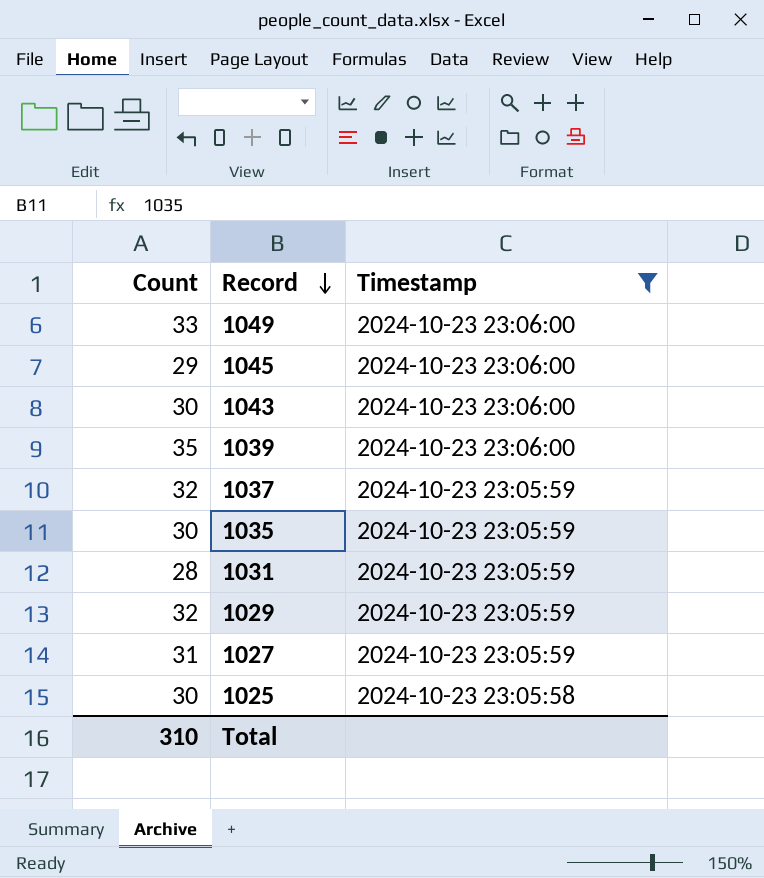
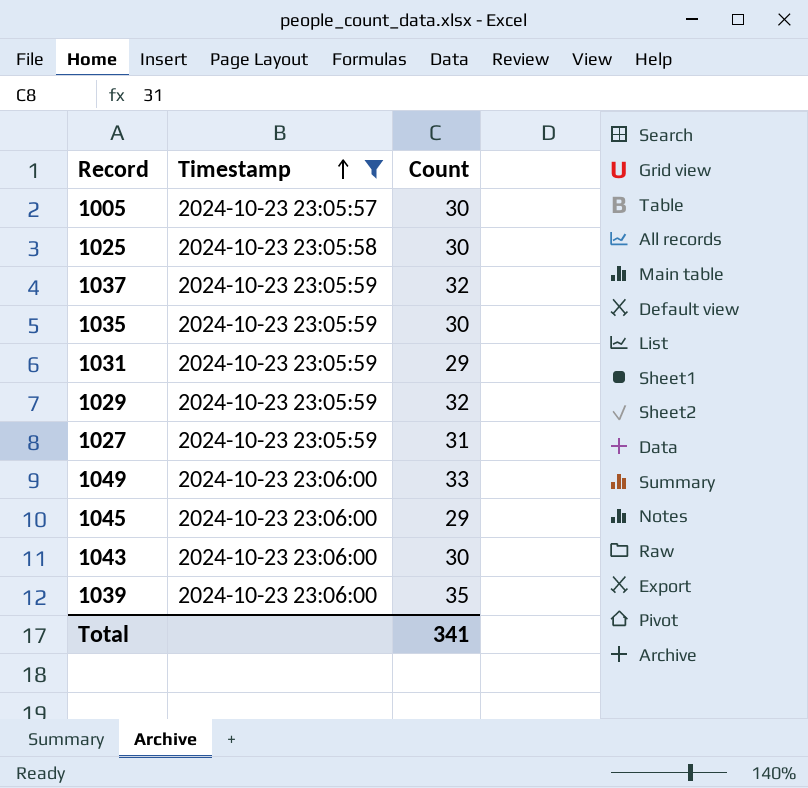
row order: Record descending -> Timestamp ascending
column Count | position: 1 -> 3
row 1005: none -> 2024-10-23 23:05:57 | 30
1031 | Count: 28 -> 29
Total | Count: 310 -> 341

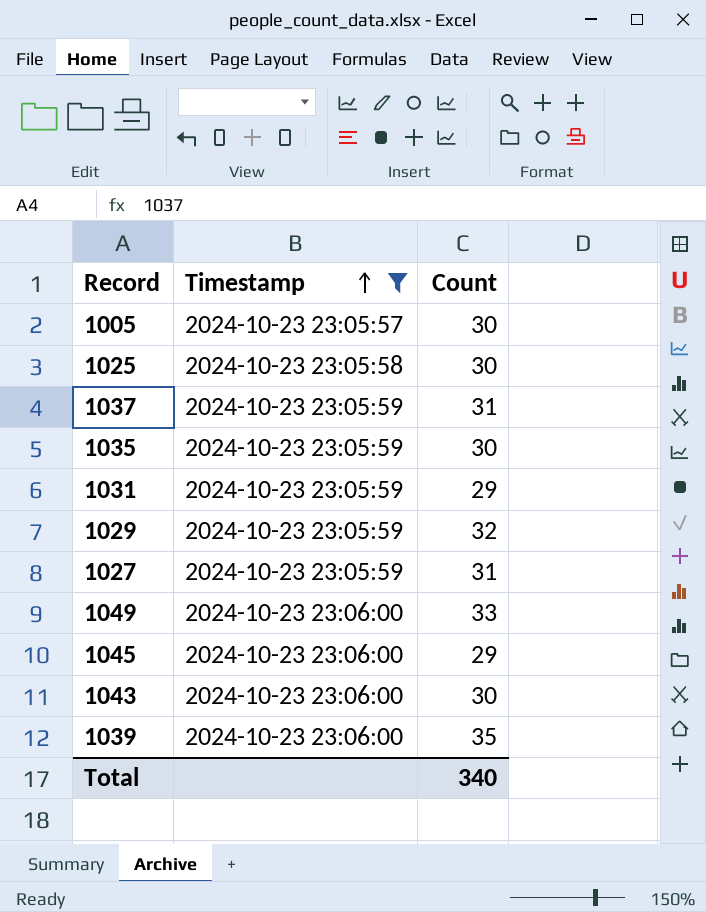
1037 | Count: 32 -> 31
Total | Count: 341 -> 340

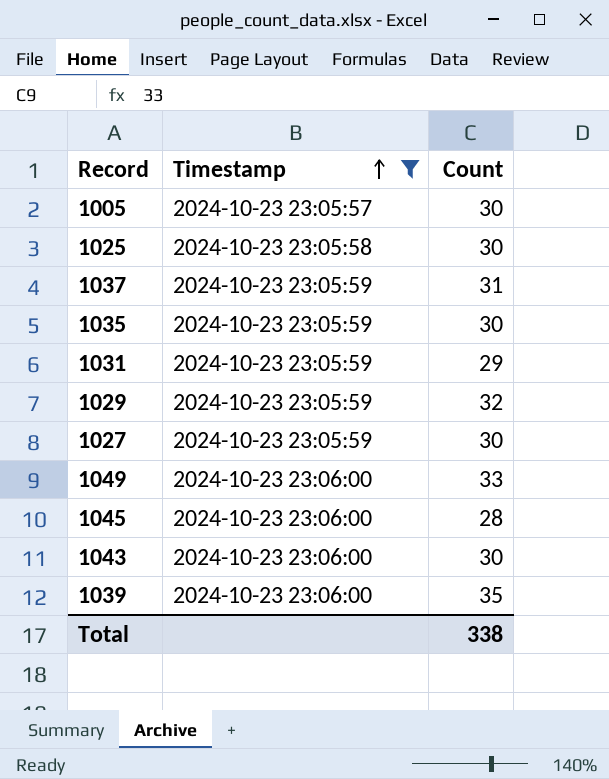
1027 | Count: 31 -> 30
1045 | Count: 29 -> 28
Total | Count: 340 -> 338

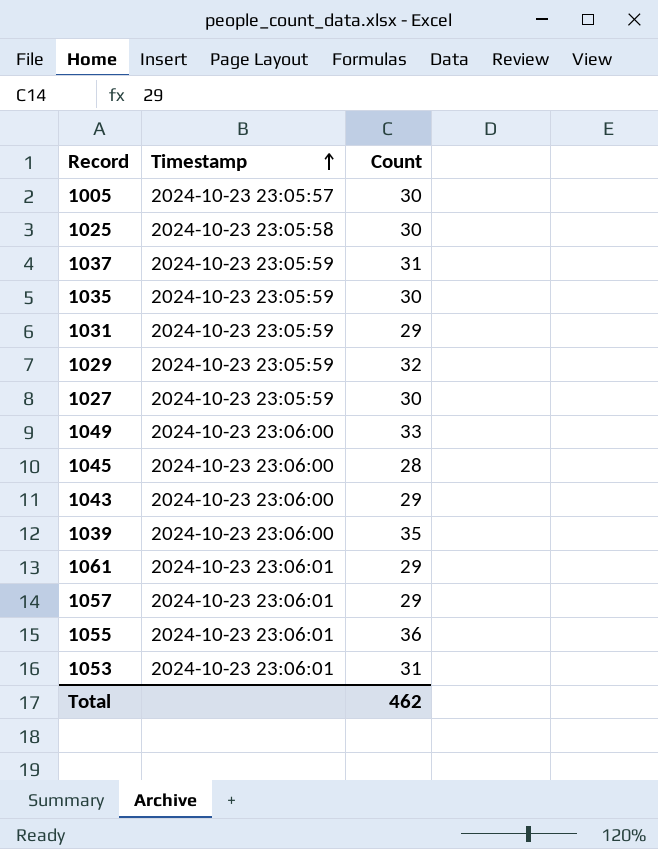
filter: Timestamp != 2024-10-23 23:06:01 -> none
1043 | Count: 30 -> 29
Total | Count: 338 -> 462

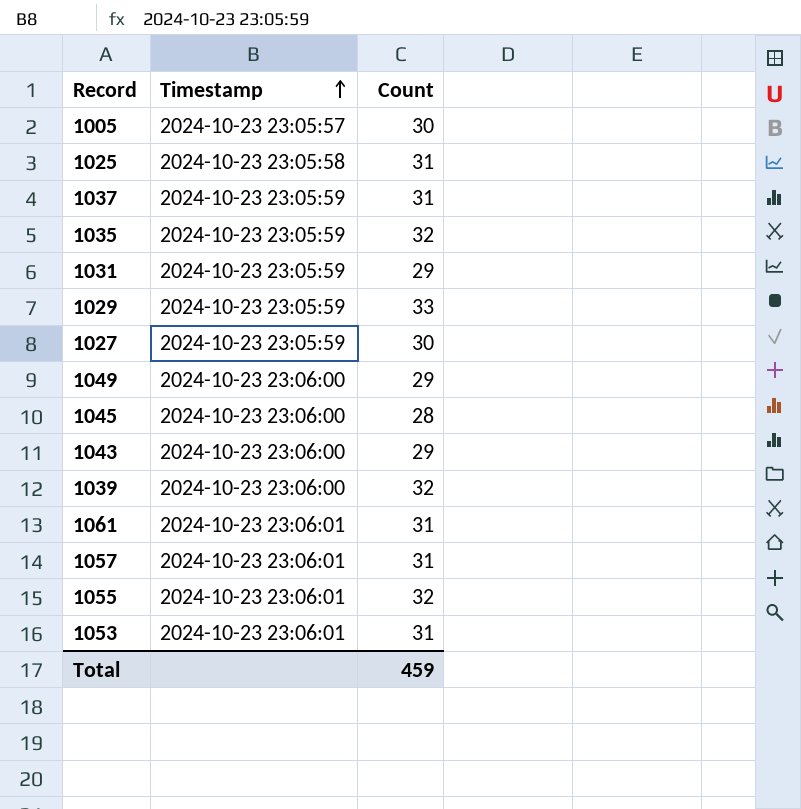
1025 | Count: 30 -> 31
1035 | Count: 30 -> 32
1029 | Count: 32 -> 33
1049 | Count: 33 -> 29
1039 | Count: 35 -> 32
1061 | Count: 29 -> 31
1057 | Count: 29 -> 31
1055 | Count: 36 -> 32
Total | Count: 462 -> 459

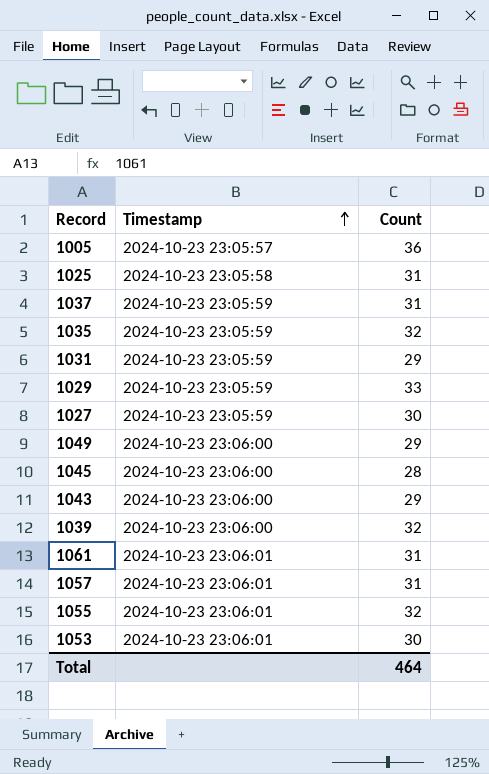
1005 | Count: 30 -> 36
1053 | Count: 31 -> 30
Total | Count: 459 -> 464

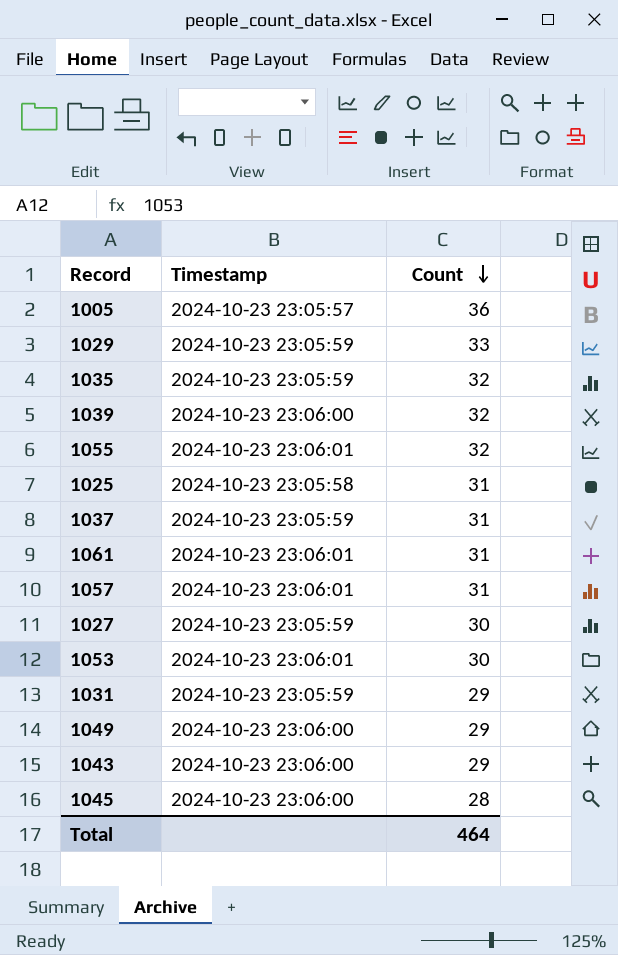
row order: Timestamp ascending -> Count descending

